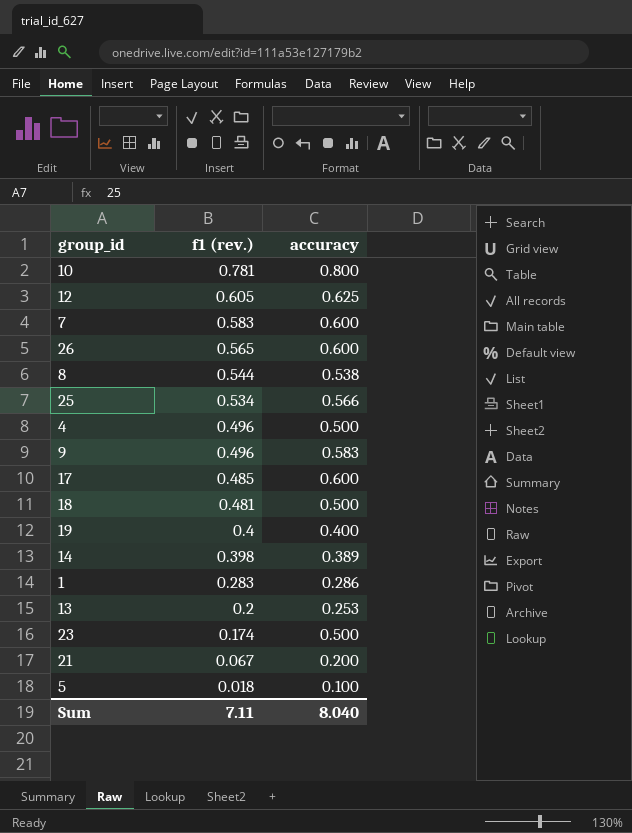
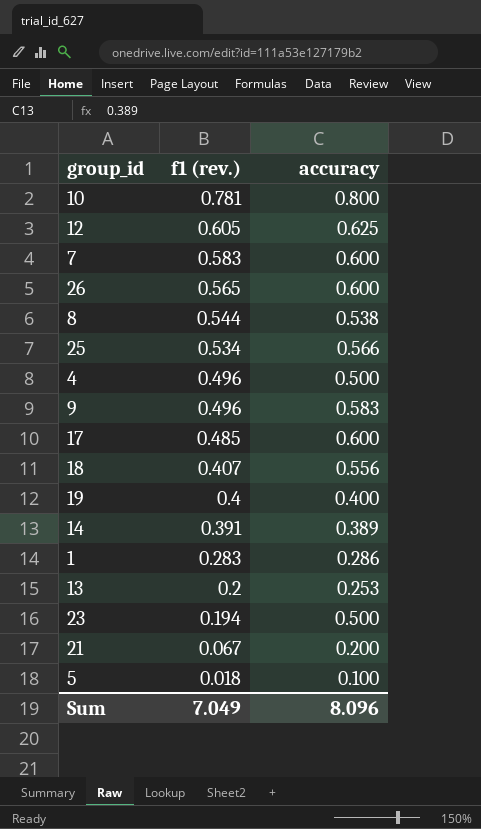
18 | f1 (rev.): 0.481 -> 0.407
18 | accuracy: 0.500 -> 0.556
14 | f1 (rev.): 0.398 -> 0.391
23 | f1 (rev.): 0.174 -> 0.194
Sum | f1 (rev.): 7.11 -> 7.049
Sum | accuracy: 8.040 -> 8.096

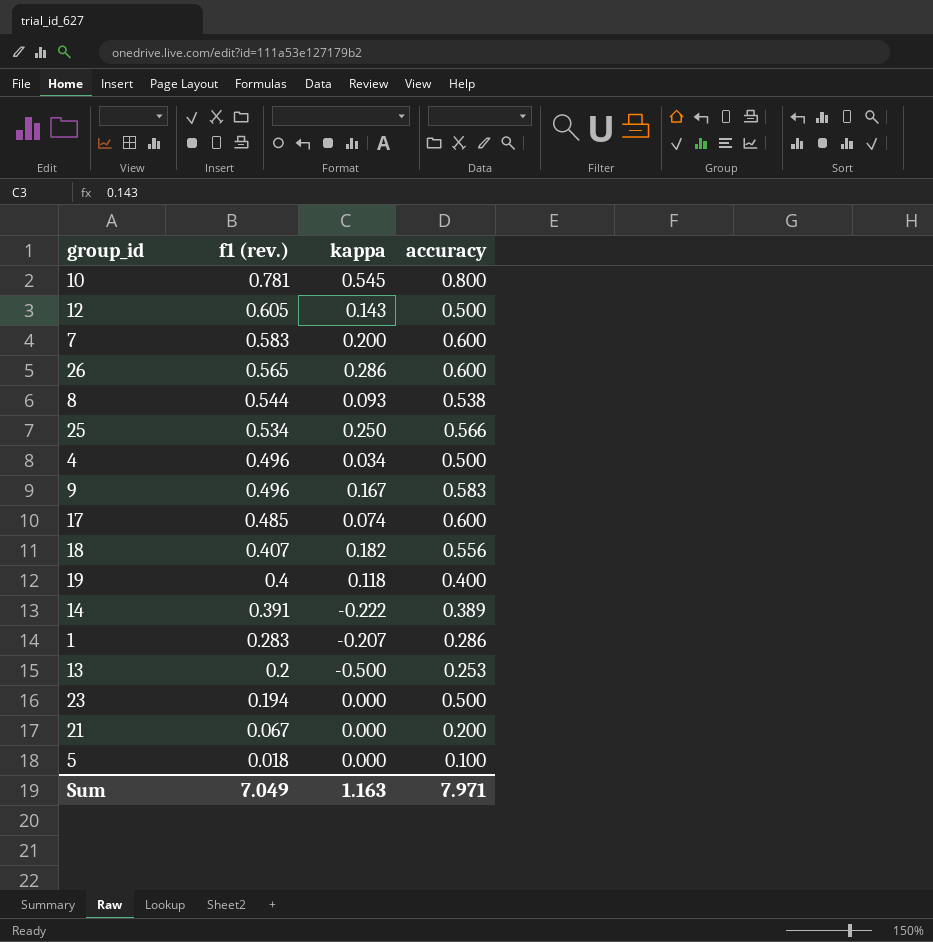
column kappa | position: none -> 3
12 | accuracy: 0.625 -> 0.500
Sum | accuracy: 8.096 -> 7.971

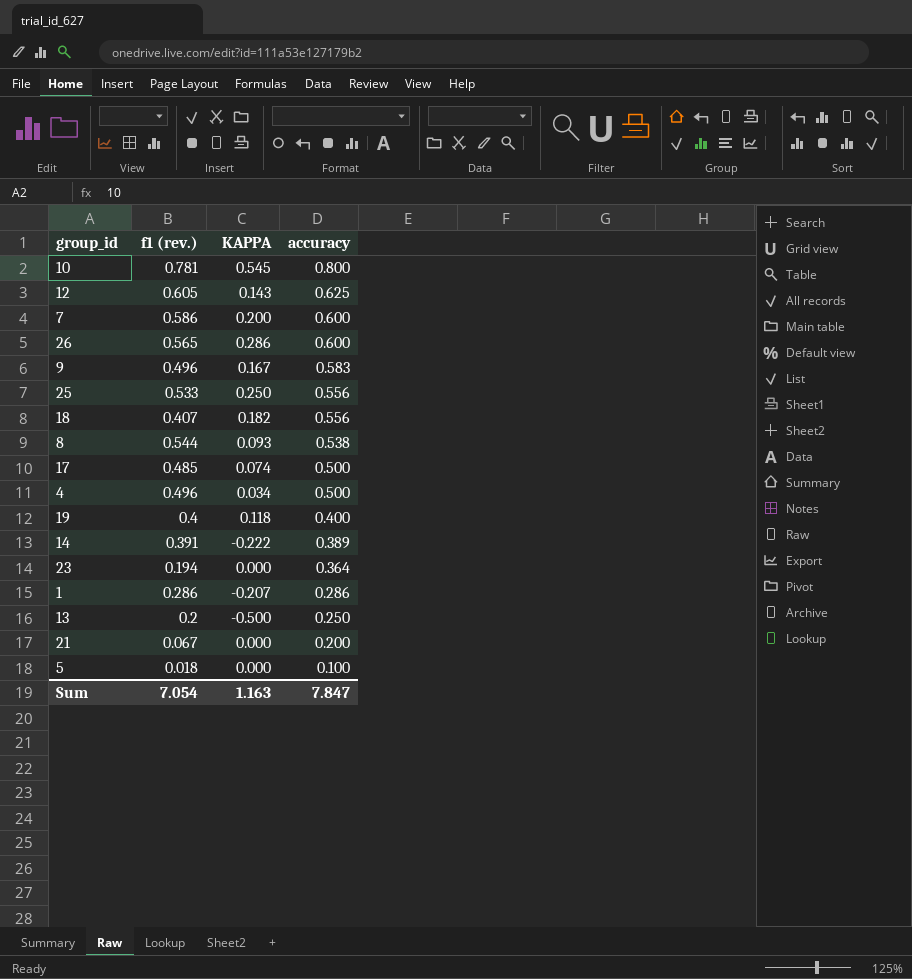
row order: f1 (rev.) descending -> accuracy descending
column name: kappa -> KAPPA
12 | accuracy: 0.500 -> 0.625
7 | f1 (rev.): 0.583 -> 0.586
25 | f1 (rev.): 0.534 -> 0.533
25 | accuracy: 0.566 -> 0.556
17 | accuracy: 0.600 -> 0.500
23 | accuracy: 0.500 -> 0.364
1 | f1 (rev.): 0.283 -> 0.286
13 | accuracy: 0.253 -> 0.250
Sum | f1 (rev.): 7.049 -> 7.054
Sum | accuracy: 7.971 -> 7.847

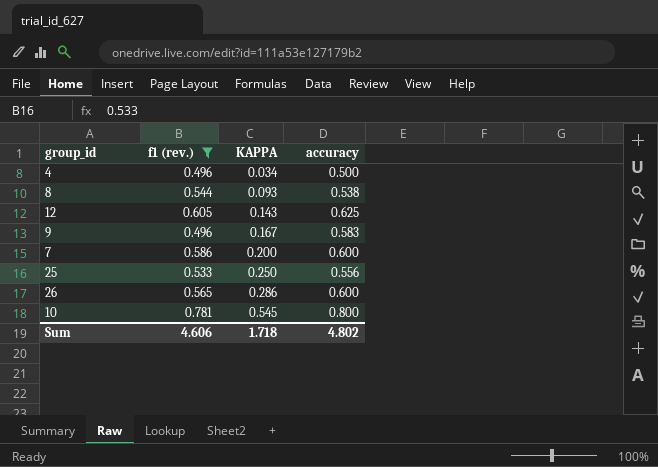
filter: none -> f1 (rev.) >= 0.496
row order: accuracy descending -> KAPPA ascending
Sum | f1 (rev.): 7.054 -> 4.606
Sum | KAPPA: 1.163 -> 1.718
Sum | accuracy: 7.847 -> 4.802

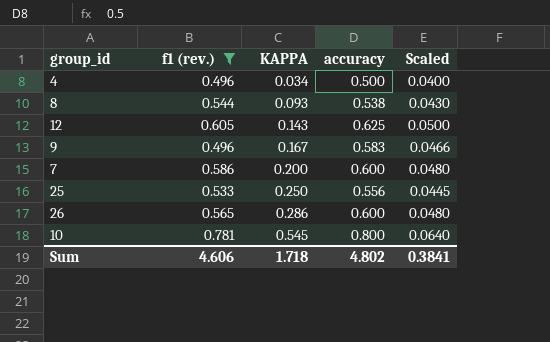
column Scaled | formula: none -> [accuracy] * 0.08

